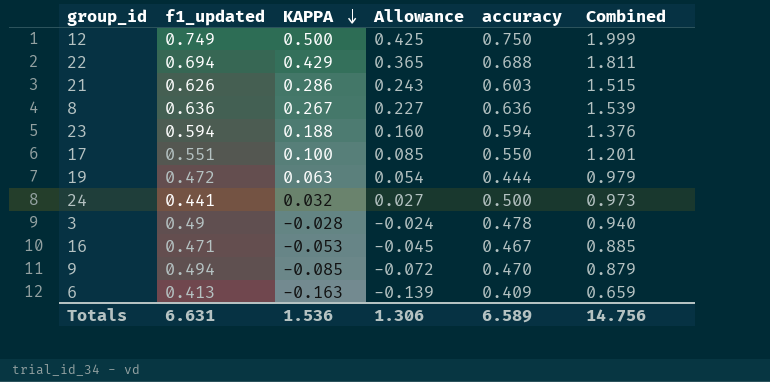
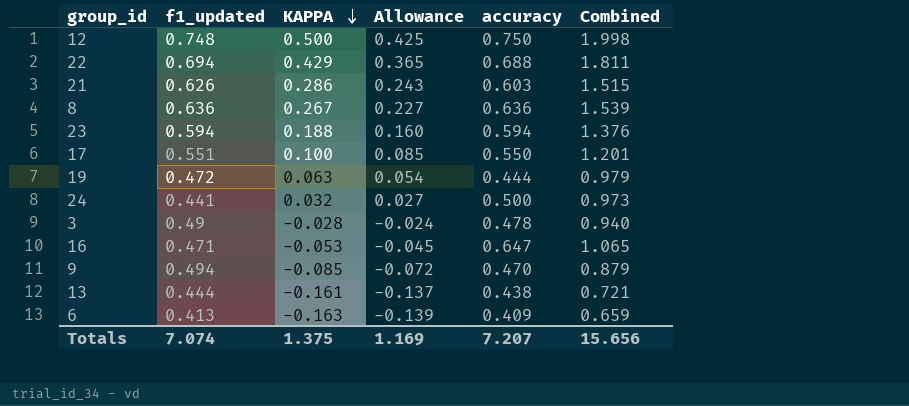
12 | f1_updated: 0.749 -> 0.748
12 | Combined: 1.999 -> 1.998
16 | accuracy: 0.467 -> 0.647
16 | Combined: 0.885 -> 1.065
row 13: none -> 0.444 | -0.161 | -0.137 | 0.438 | 0.721
Totals | f1_updated: 6.631 -> 7.074
Totals | KAPPA: 1.536 -> 1.375
Totals | Allowance: 1.306 -> 1.169
Totals | accuracy: 6.589 -> 7.207
Totals | Combined: 14.756 -> 15.656

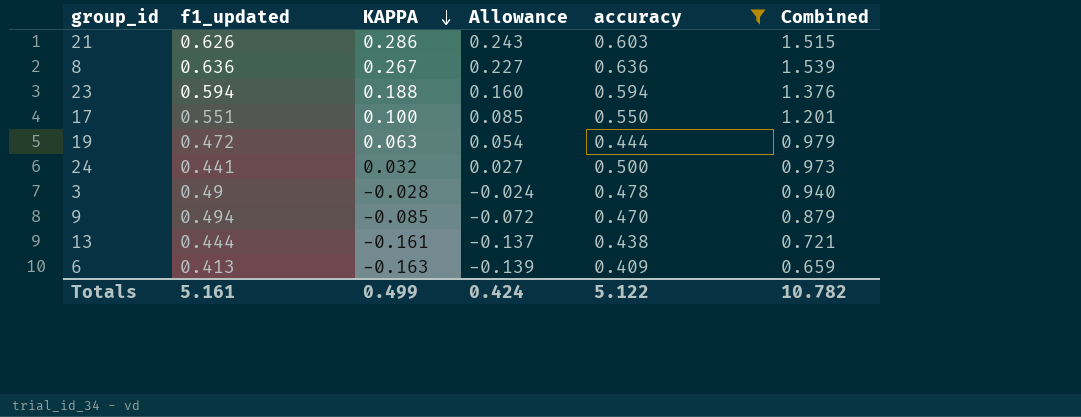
filter: none -> accuracy <= 0.636
Totals | f1_updated: 7.074 -> 5.161
Totals | KAPPA: 1.375 -> 0.499
Totals | Allowance: 1.169 -> 0.424
Totals | accuracy: 7.207 -> 5.122
Totals | Combined: 15.656 -> 10.782

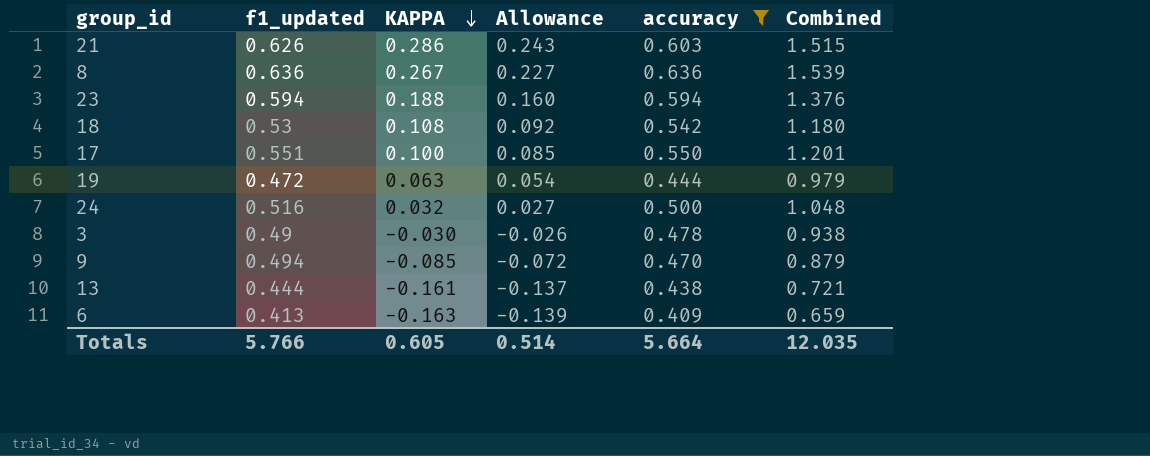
row 18: none -> 0.53 | 0.108 | 0.092 | 0.542 | 1.180
24 | f1_updated: 0.441 -> 0.516
24 | Combined: 0.973 -> 1.048
3 | KAPPA: -0.028 -> -0.030
3 | Allowance: -0.024 -> -0.026
3 | Combined: 0.940 -> 0.938
Totals | f1_updated: 5.161 -> 5.766
Totals | KAPPA: 0.499 -> 0.605
Totals | Allowance: 0.424 -> 0.514
Totals | accuracy: 5.122 -> 5.664
Totals | Combined: 10.782 -> 12.035

